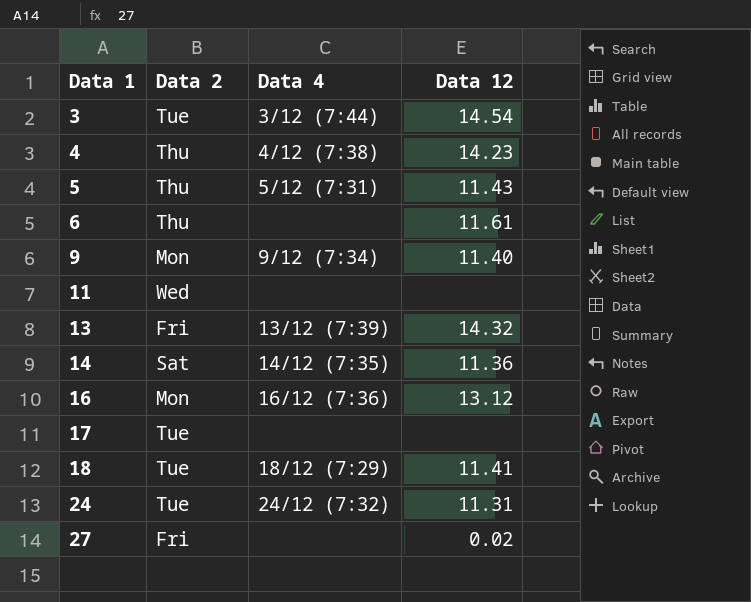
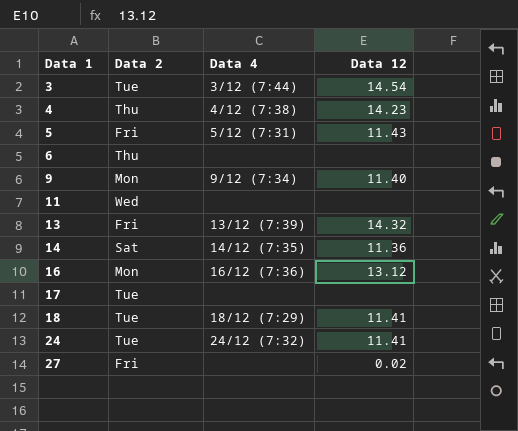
5 | Data 2: Thu -> Fri
6 | Data 12: 11.61 -> none
24 | Data 12: 11.31 -> 11.41

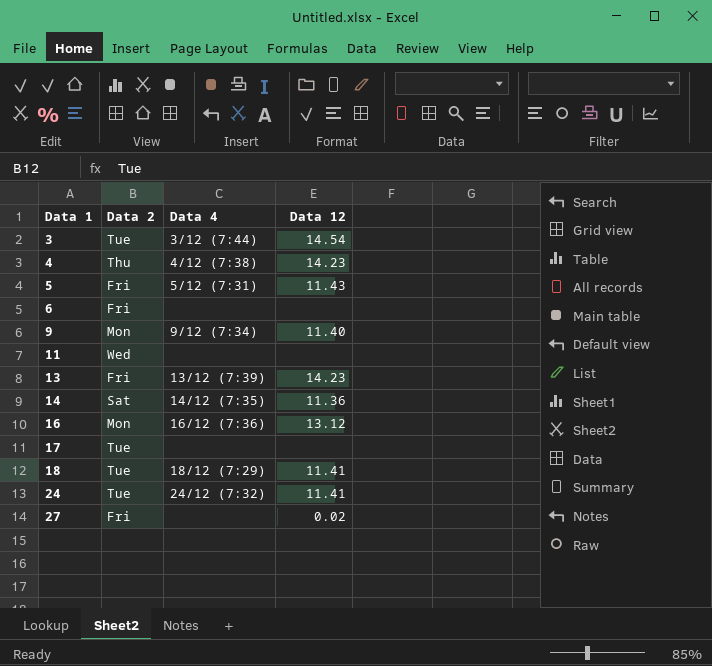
6 | Data 2: Thu -> Fri
13 | Data 12: 14.32 -> 14.23

